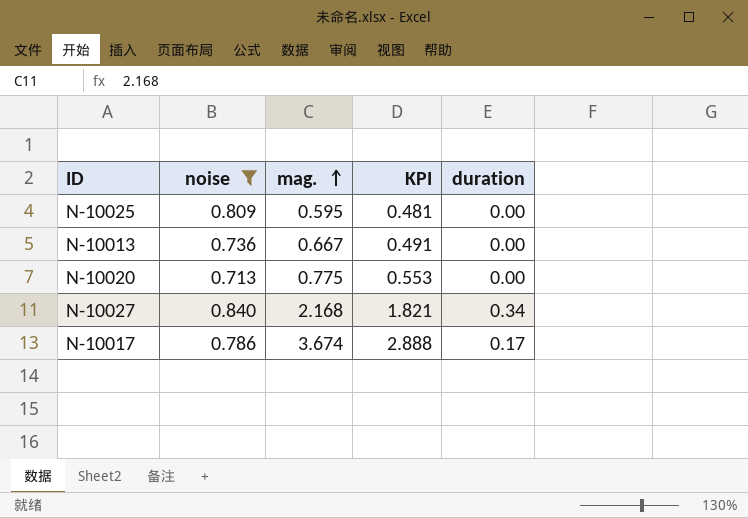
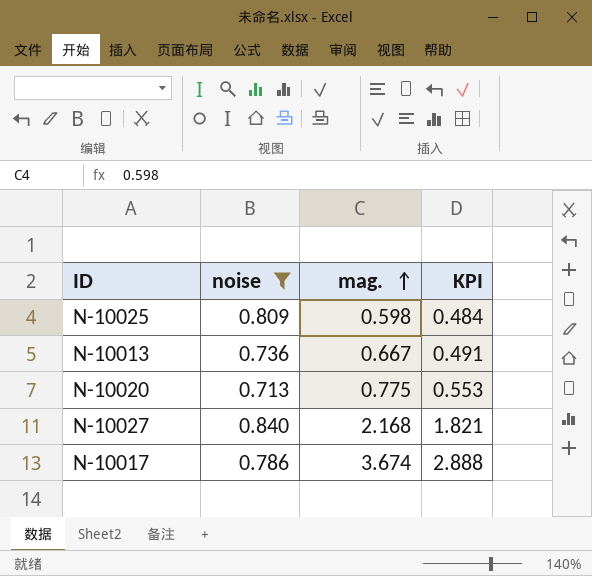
column duration | position: 5 -> none
N-10025 | mag.: 0.595 -> 0.598
N-10025 | KPI: 0.481 -> 0.484

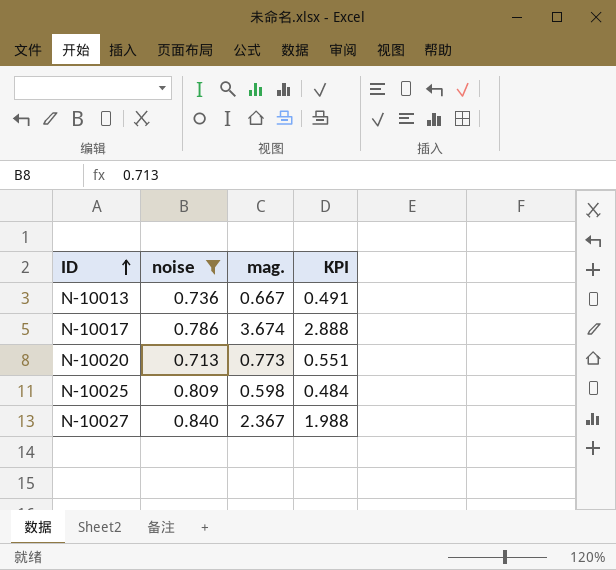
row order: mag. ascending -> ID ascending
N-10020 | mag.: 0.775 -> 0.773
N-10020 | KPI: 0.553 -> 0.551
N-10027 | mag.: 2.168 -> 2.367
N-10027 | KPI: 1.821 -> 1.988

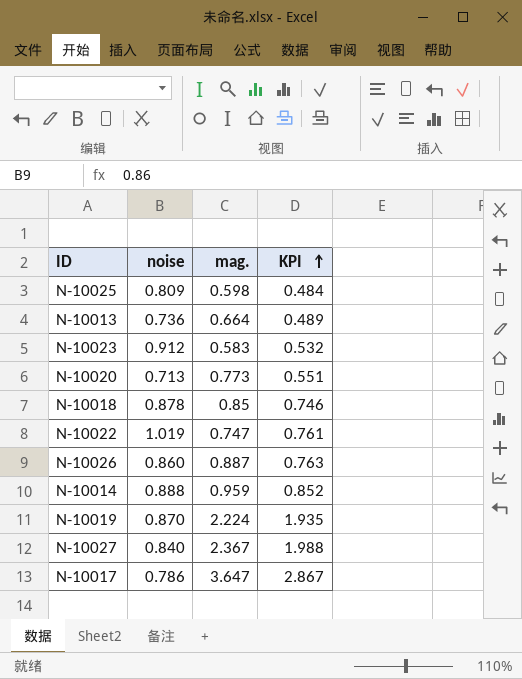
filter: noise <= 0.840 -> none
row order: ID ascending -> KPI ascending
N-10013 | mag.: 0.667 -> 0.664
N-10013 | KPI: 0.491 -> 0.489
N-10017 | mag.: 3.674 -> 3.647
N-10017 | KPI: 2.888 -> 2.867

